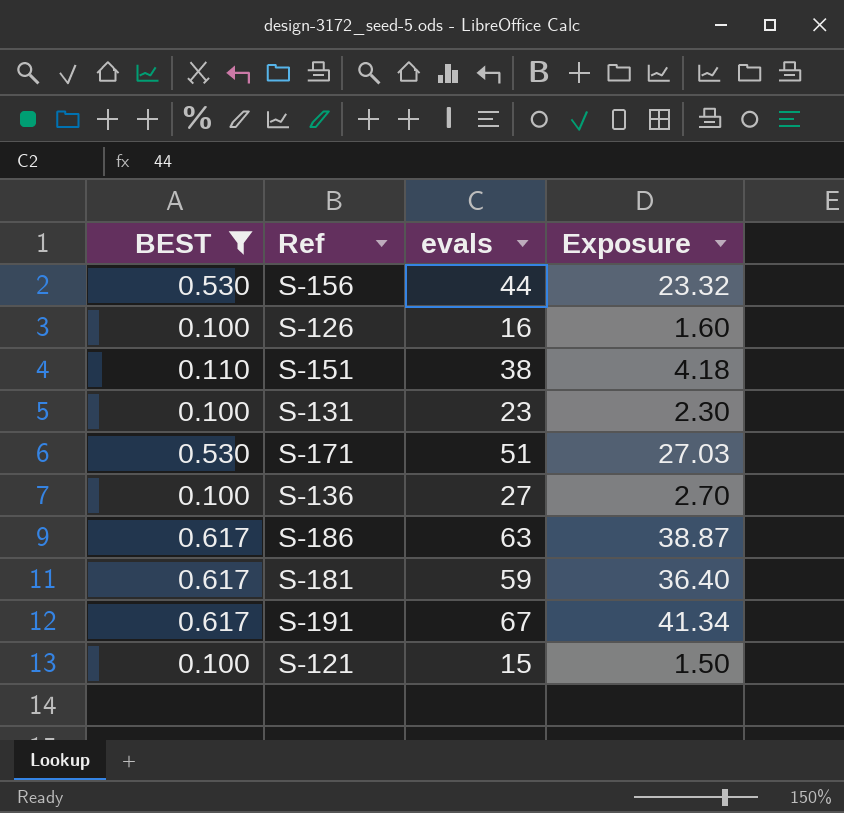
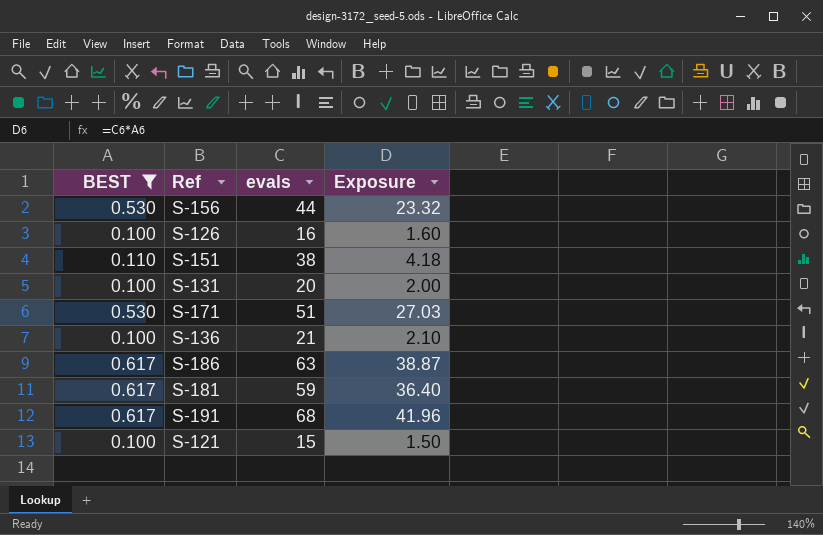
S-131 | evals: 23 -> 20
S-131 | Exposure: 2.30 -> 2.00
S-136 | evals: 27 -> 21
S-136 | Exposure: 2.70 -> 2.10
S-191 | evals: 67 -> 68
S-191 | Exposure: 41.34 -> 41.96

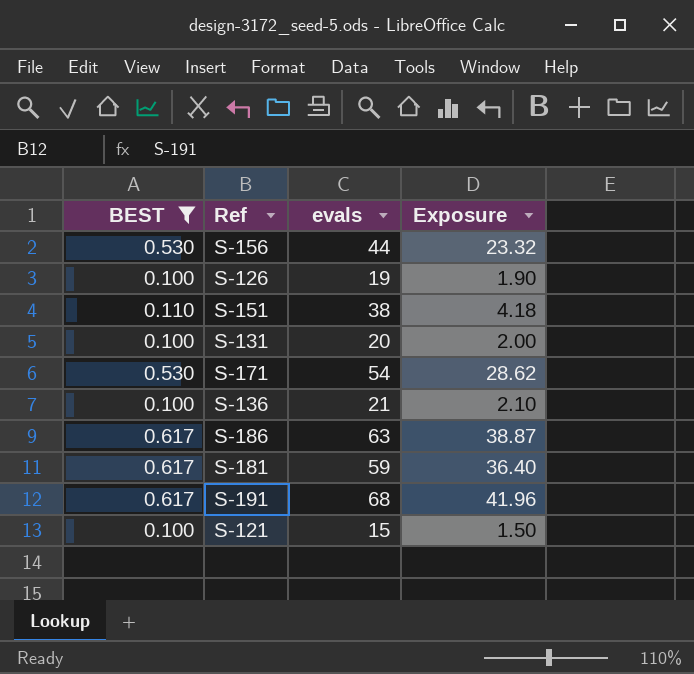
S-126 | evals: 16 -> 19
S-126 | Exposure: 1.60 -> 1.90
S-171 | evals: 51 -> 54
S-171 | Exposure: 27.03 -> 28.62

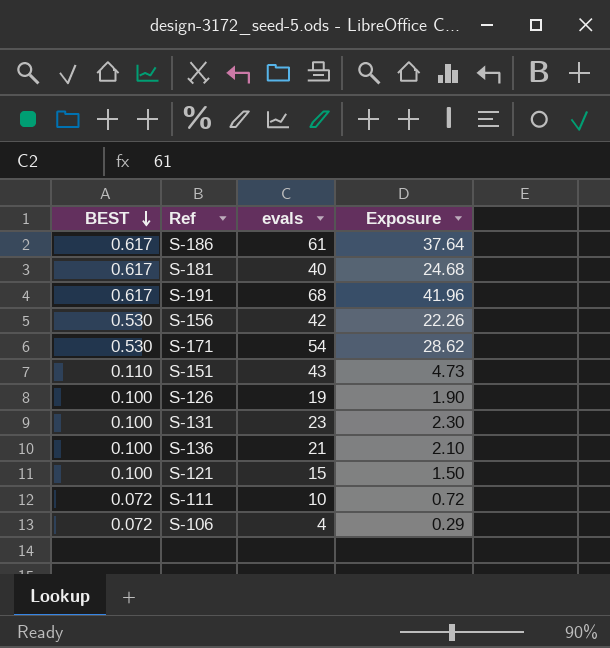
filter: BEST != 0.072 -> none
row order: none -> BEST descending
S-186 | evals: 63 -> 61
S-186 | Exposure: 38.87 -> 37.64
S-181 | evals: 59 -> 40
S-181 | Exposure: 36.40 -> 24.68
S-156 | evals: 44 -> 42
S-156 | Exposure: 23.32 -> 22.26
S-151 | evals: 38 -> 43
S-151 | Exposure: 4.18 -> 4.73
S-131 | evals: 20 -> 23
S-131 | Exposure: 2.00 -> 2.30

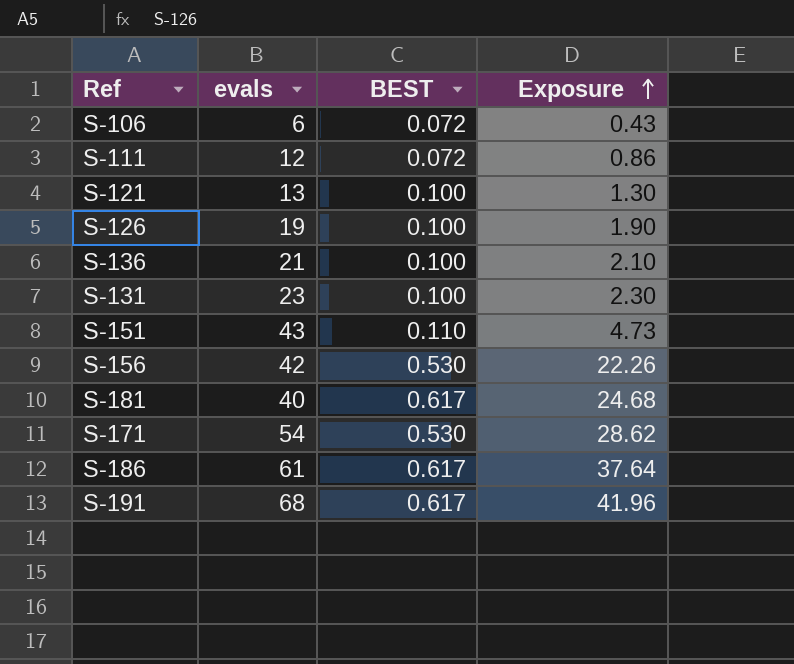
row order: BEST descending -> Exposure ascending
column BEST | position: 1 -> 3
S-106 | evals: 4 -> 6
S-106 | Exposure: 0.29 -> 0.43
S-111 | evals: 10 -> 12
S-111 | Exposure: 0.72 -> 0.86
S-121 | evals: 15 -> 13
S-121 | Exposure: 1.50 -> 1.30

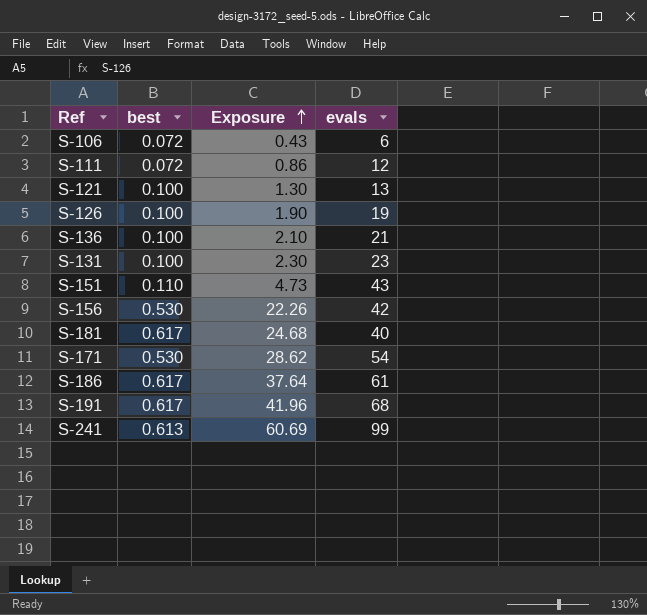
column name: BEST -> best
column evals | position: 2 -> 4
row S-241: none -> 0.613 | 60.69 | 99

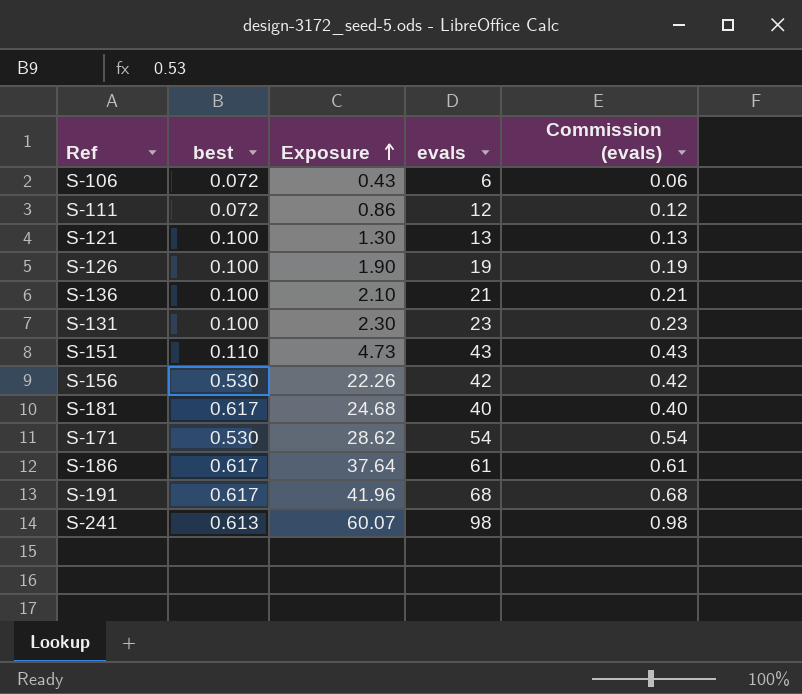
column Commission (evals) | formula: none -> [evals] * 0.01
S-241 | Exposure: 60.69 -> 60.07
S-241 | evals: 99 -> 98

